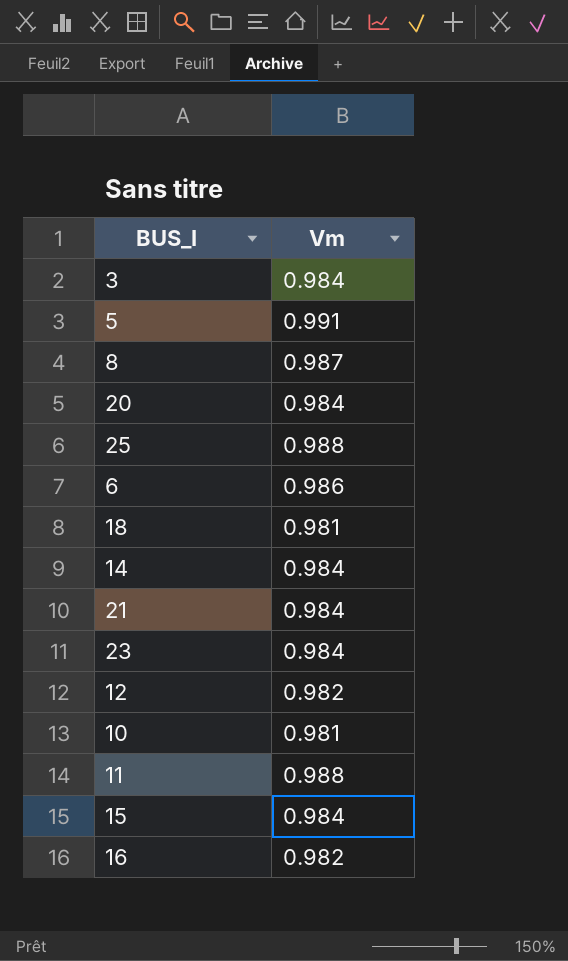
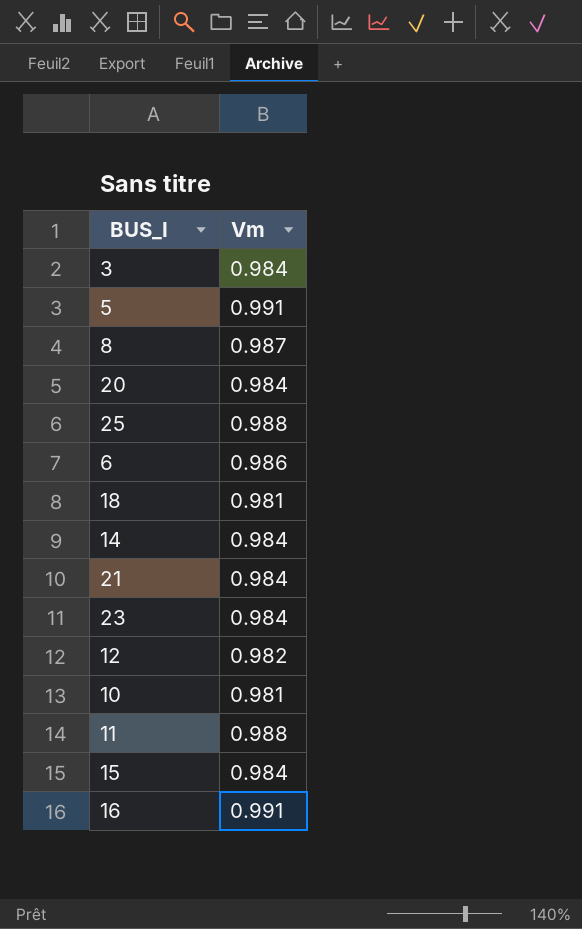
16 | Vm: 0.982 -> 0.991

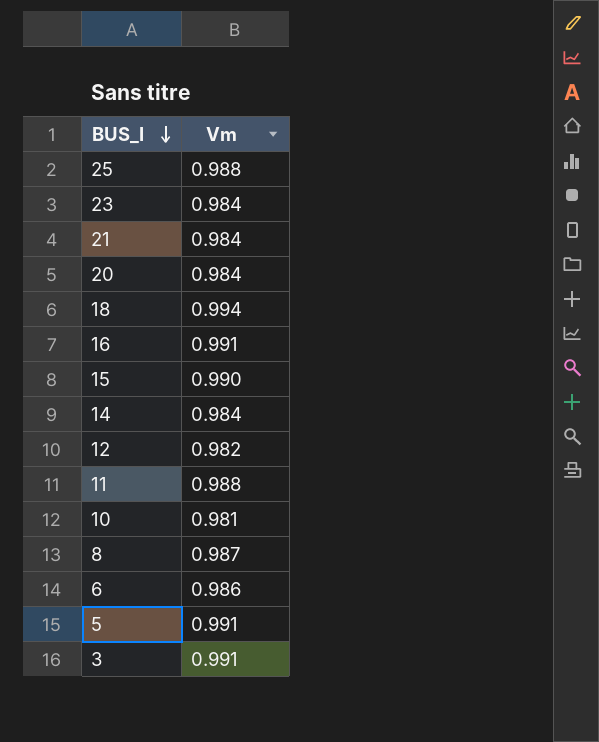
row order: none -> BUS_I descending
18 | Vm: 0.981 -> 0.994
15 | Vm: 0.984 -> 0.990
3 | Vm: 0.984 -> 0.991

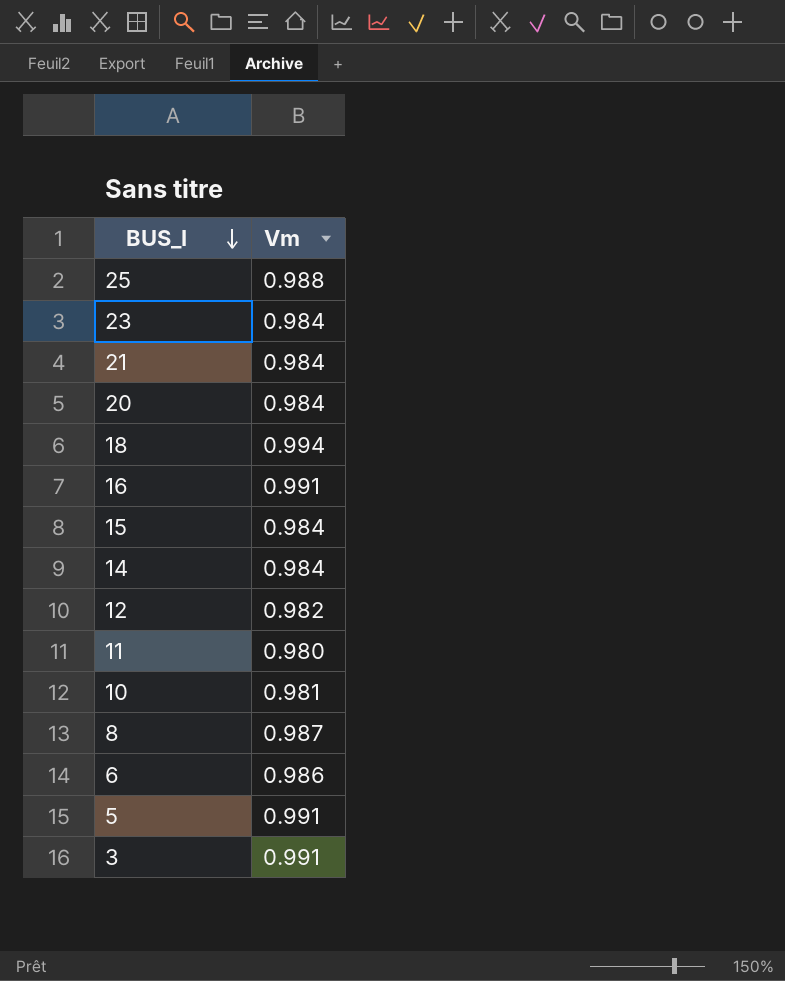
15 | Vm: 0.990 -> 0.984
11 | Vm: 0.988 -> 0.980

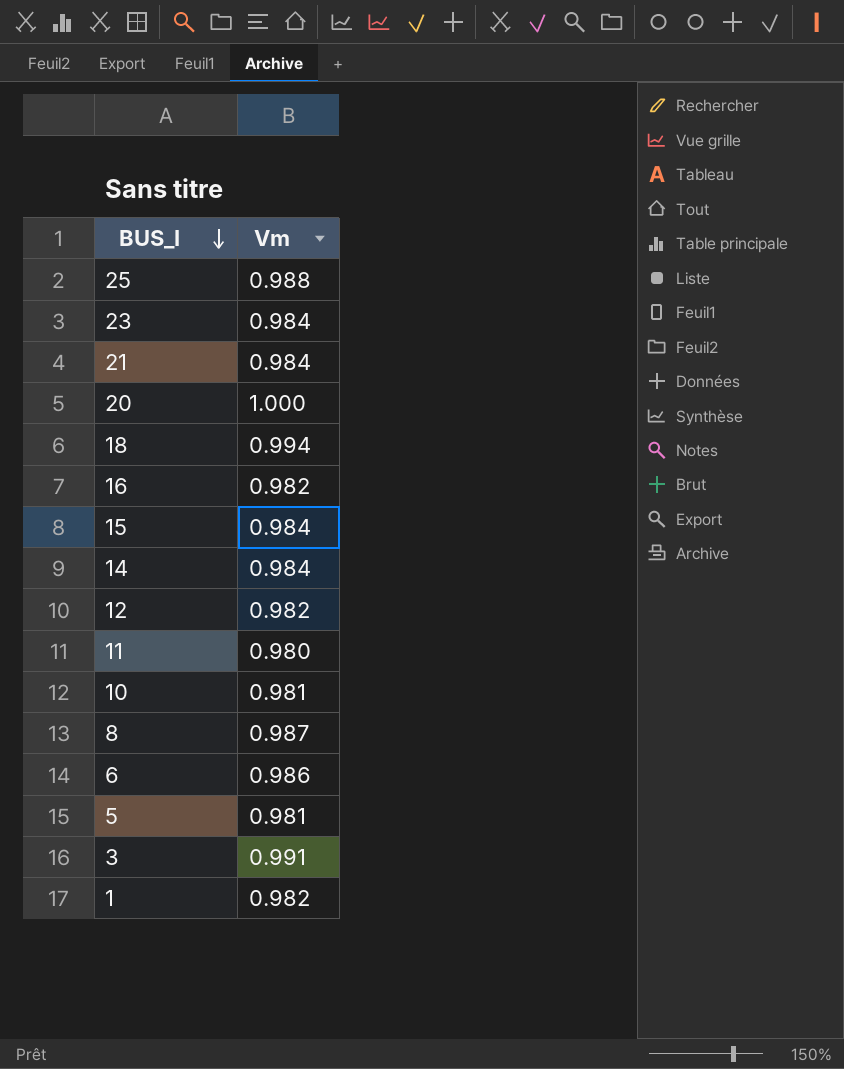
20 | Vm: 0.984 -> 1.000
16 | Vm: 0.991 -> 0.982
5 | Vm: 0.991 -> 0.981
row 1: none -> 0.982

